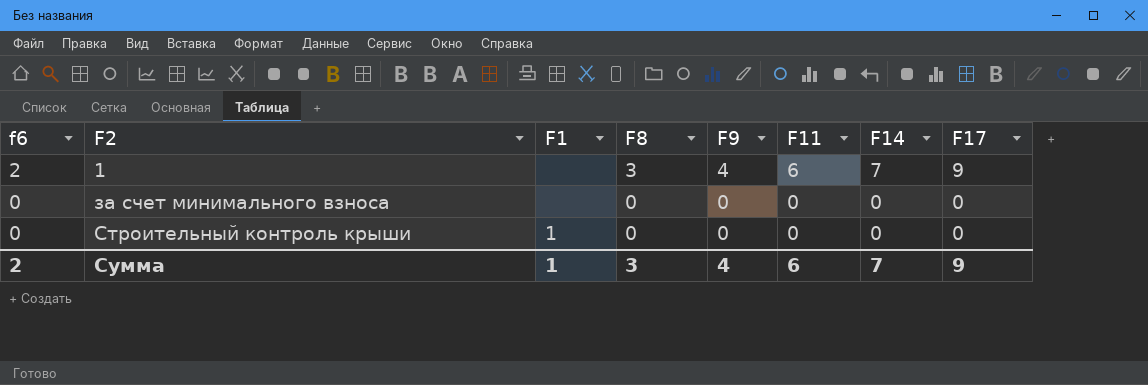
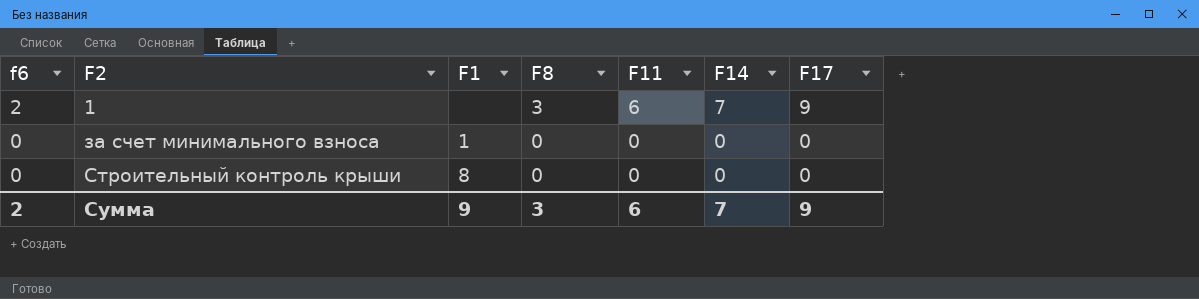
column F9 | position: 5 -> none
за счет минимального взноса | F1: none -> 1
Строительный контроль крыши | F1: 1 -> 8
Сумма | F1: 1 -> 9

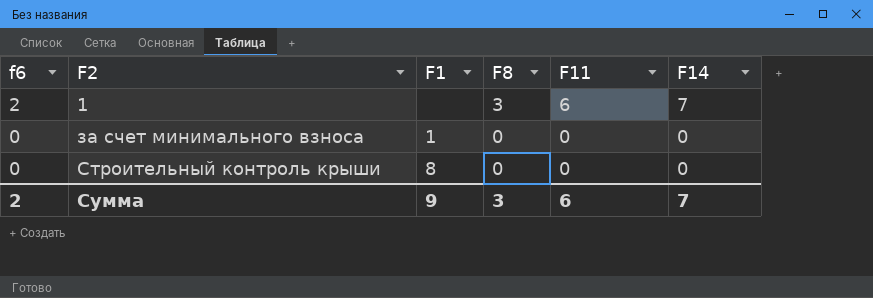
column F17 | position: 7 -> none

